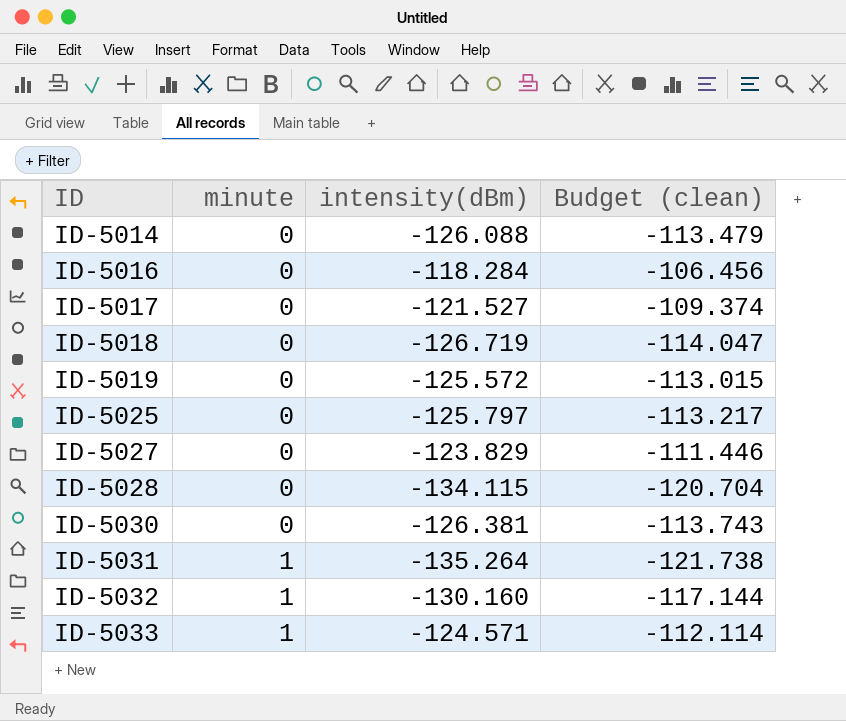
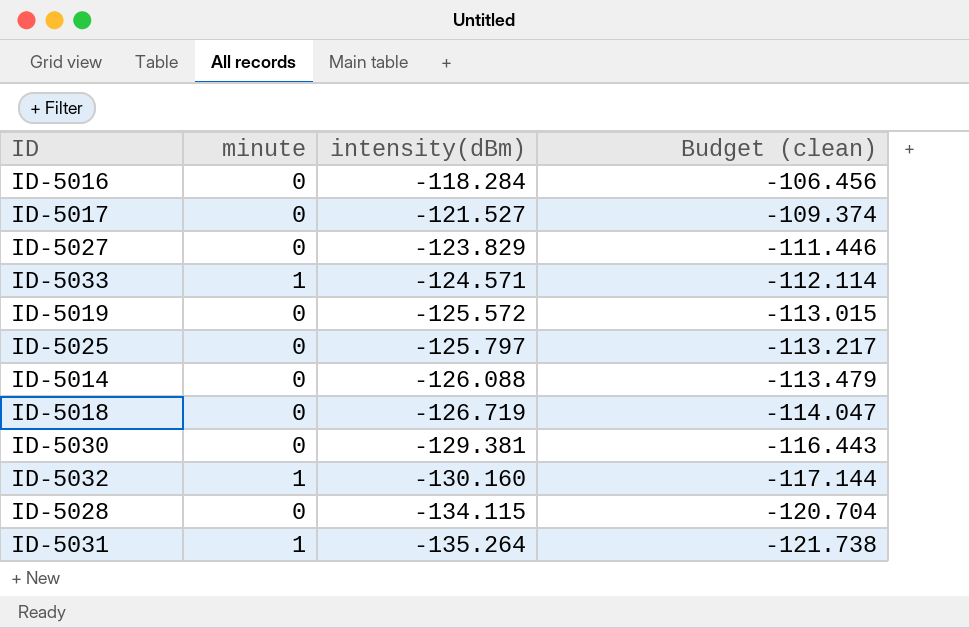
row order: ID ascending -> intensity(dBm) descending
ID-5030 | intensity(dBm): -126.381 -> -129.381
ID-5030 | Budget (clean): -113.743 -> -116.443

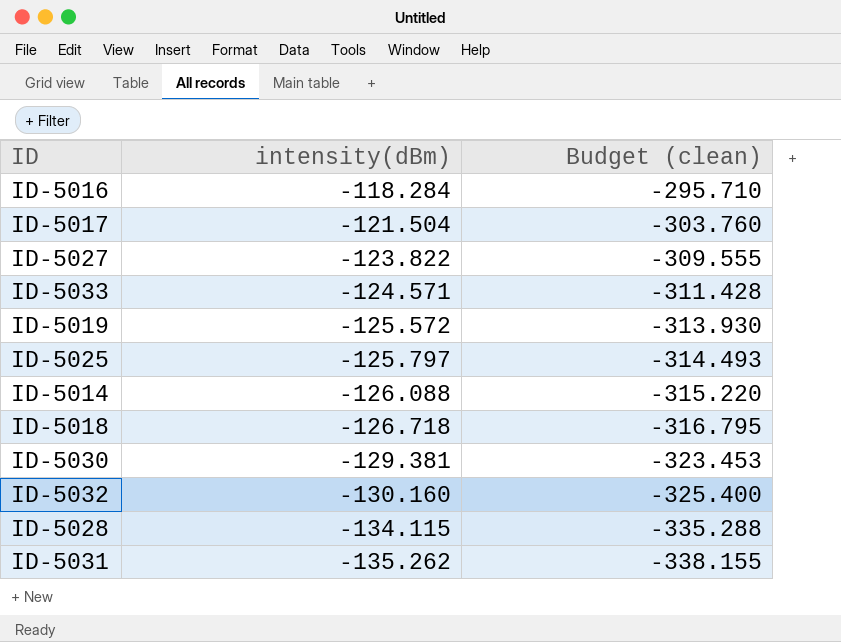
column minute | position: 2 -> none
column Budget (clean) | formula: [intensity(dBm)] * 0.9 -> [intensity(dBm)] * 2.5
ID-5017 | intensity(dBm): -121.527 -> -121.504
ID-5027 | intensity(dBm): -123.829 -> -123.822
ID-5018 | intensity(dBm): -126.719 -> -126.718
ID-5031 | intensity(dBm): -135.264 -> -135.262

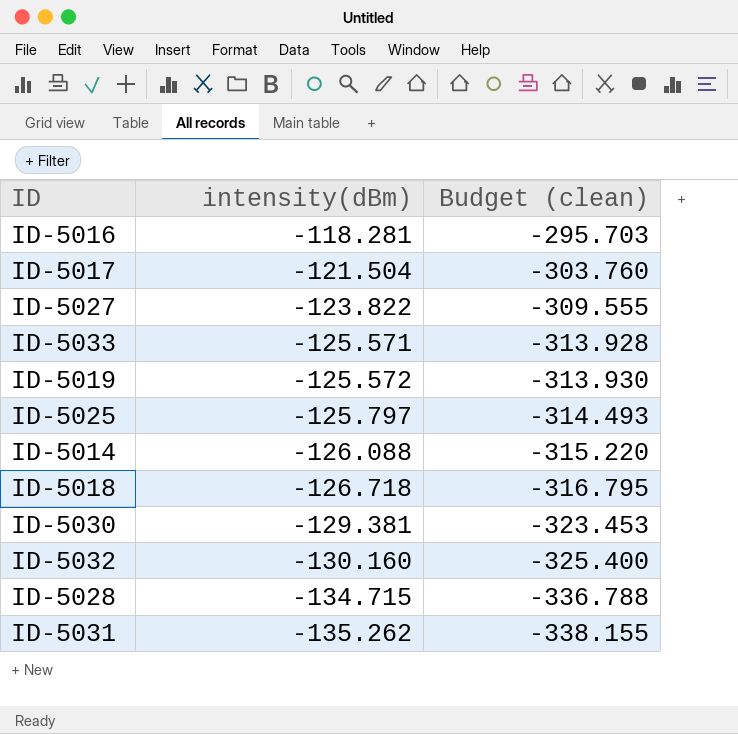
ID-5016 | intensity(dBm): -118.284 -> -118.281
ID-5016 | Budget (clean): -295.710 -> -295.703
ID-5033 | intensity(dBm): -124.571 -> -125.571
ID-5033 | Budget (clean): -311.428 -> -313.928
ID-5028 | intensity(dBm): -134.115 -> -134.715
ID-5028 | Budget (clean): -335.288 -> -336.788

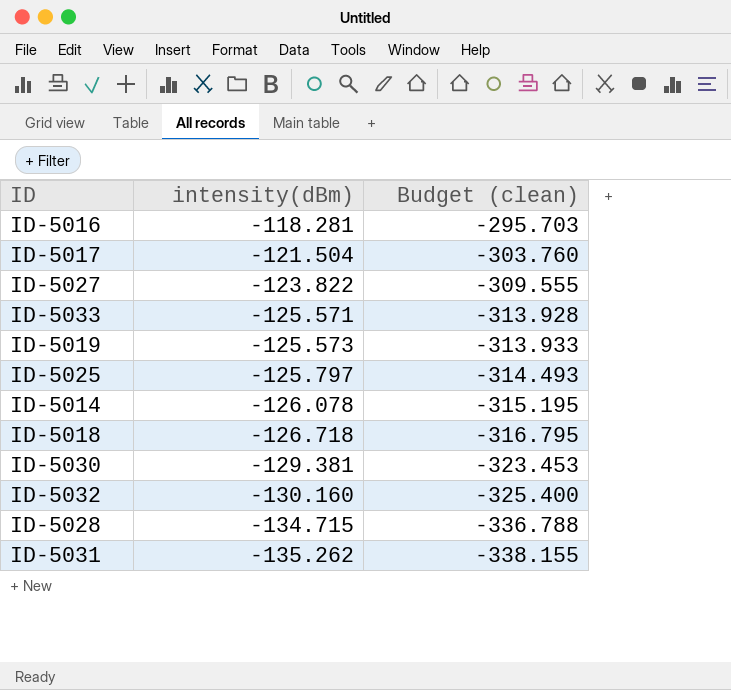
ID-5019 | intensity(dBm): -125.572 -> -125.573
ID-5019 | Budget (clean): -313.930 -> -313.933
ID-5014 | intensity(dBm): -126.088 -> -126.078
ID-5014 | Budget (clean): -315.220 -> -315.195

